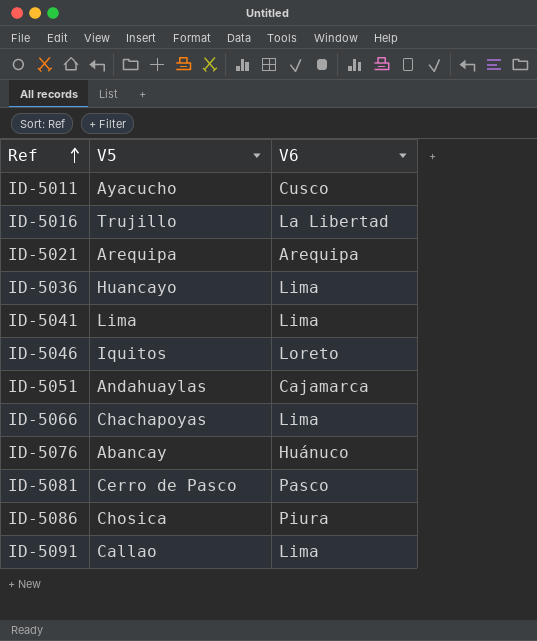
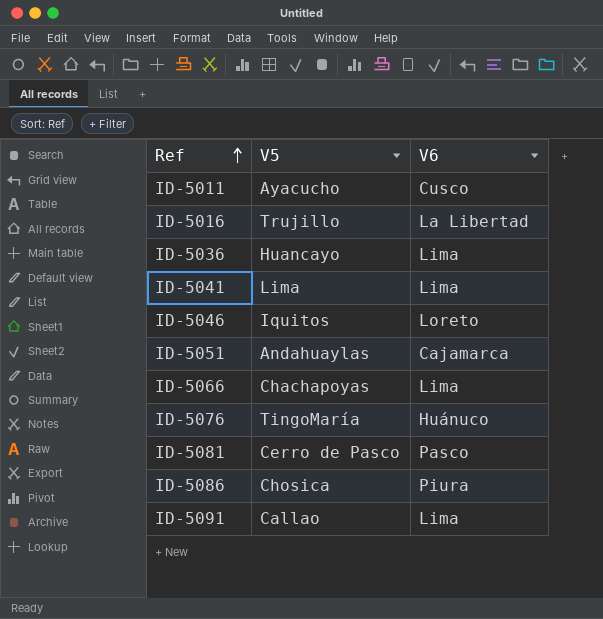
row ID-5021: Arequipa | Arequipa -> none
ID-5076 | V5: Abancay -> TingoMaría

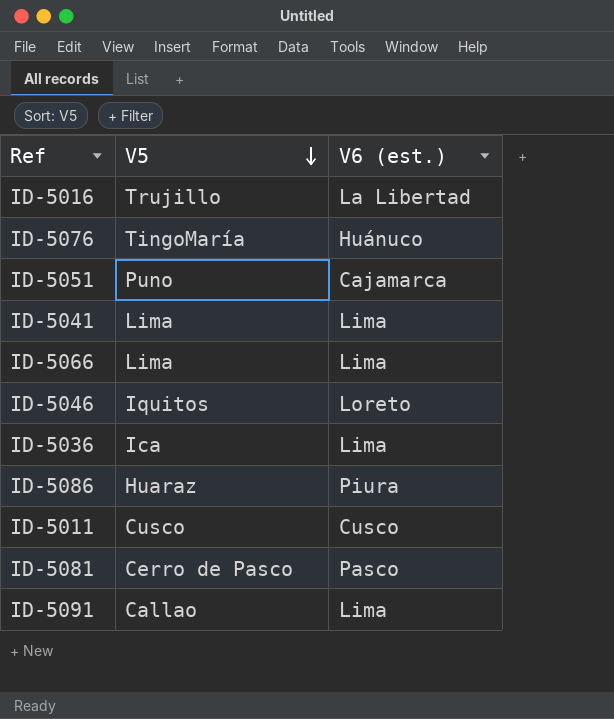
row order: Ref ascending -> V5 descending
column name: V6 -> V6 (est.)
ID-5051 | V5: Andahuaylas -> Puno
ID-5066 | V5: Chachapoyas -> Lima
ID-5036 | V5: Huancayo -> Ica
ID-5086 | V5: Chosica -> Huaraz
ID-5011 | V5: Ayacucho -> Cusco

